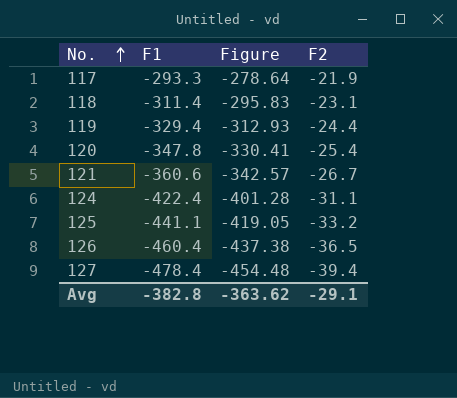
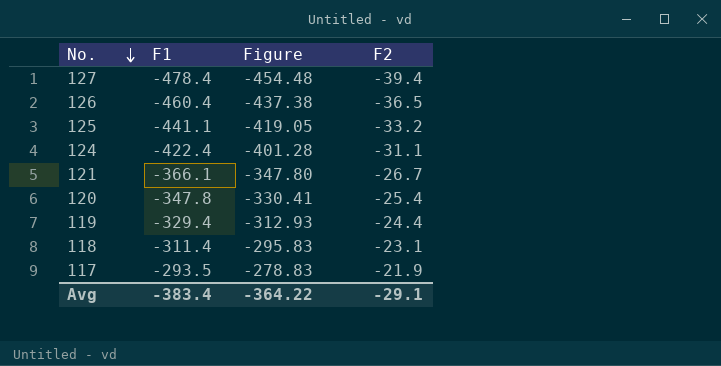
row order: No. ascending -> No. descending
121 | F1: -360.6 -> -366.1
121 | Figure: -342.57 -> -347.80
117 | F1: -293.3 -> -293.5
117 | Figure: -278.64 -> -278.83
Avg | F1: -382.8 -> -383.4
Avg | Figure: -363.62 -> -364.22

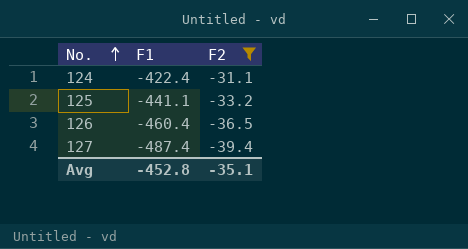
filter: none -> F2 <= -31.1
row order: No. descending -> No. ascending
column Figure | formula: [F1] * 0.95 -> none
127 | F1: -478.4 -> -487.4
Avg | F1: -383.4 -> -452.8
Avg | F2: -29.1 -> -35.1

